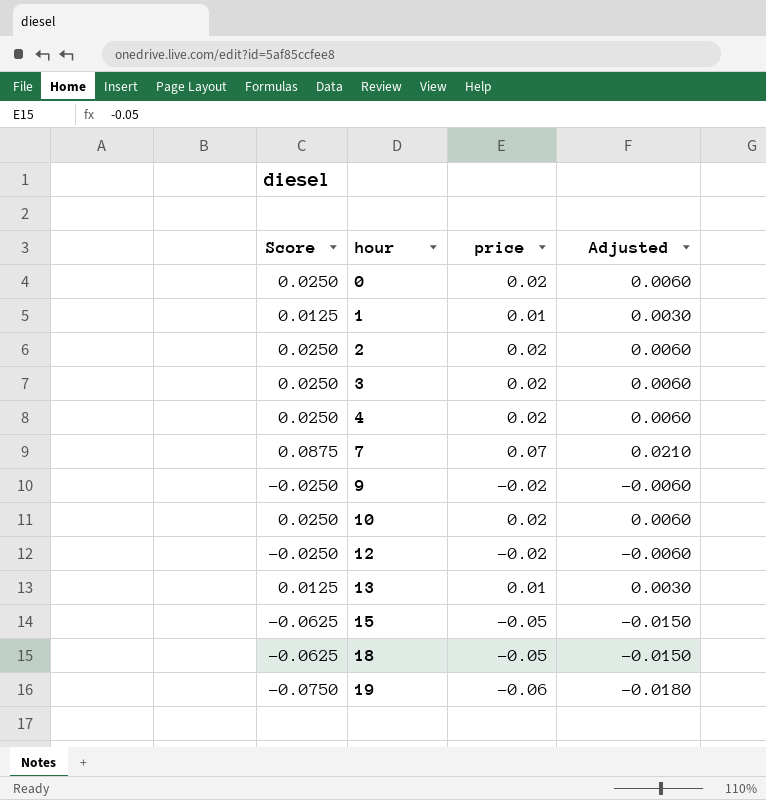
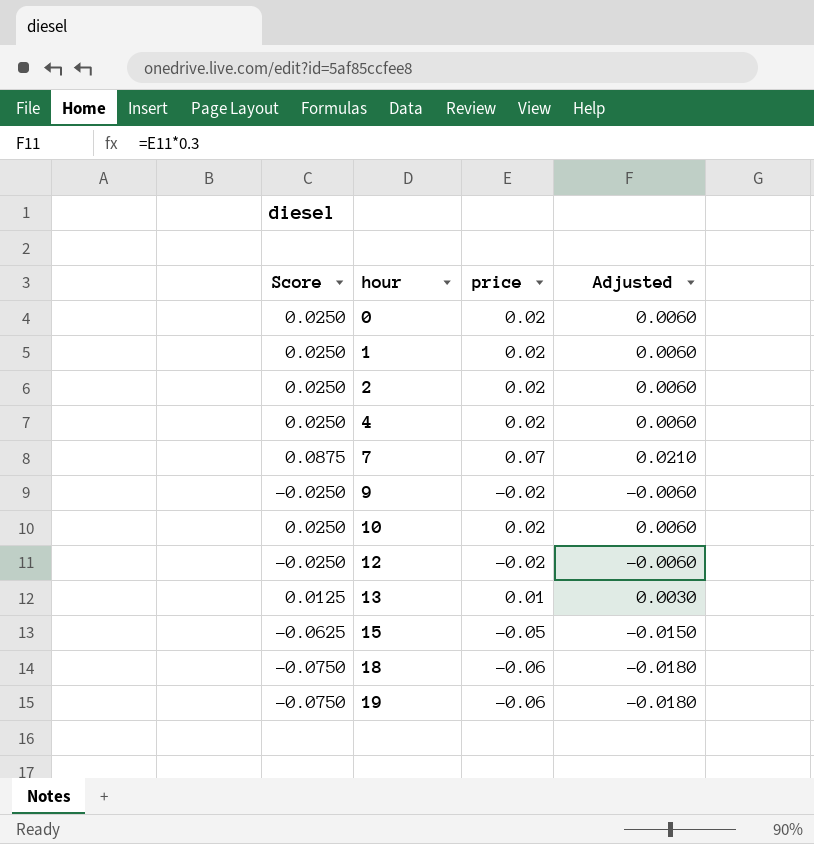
row 3: 0.0250 | 0.02 | 0.0060 -> none
1 | Score: 0.0125 -> 0.0250
1 | price: 0.01 -> 0.02
1 | Adjusted: 0.0030 -> 0.0060
18 | Score: -0.0625 -> -0.0750
18 | price: -0.05 -> -0.06
18 | Adjusted: -0.0150 -> -0.0180

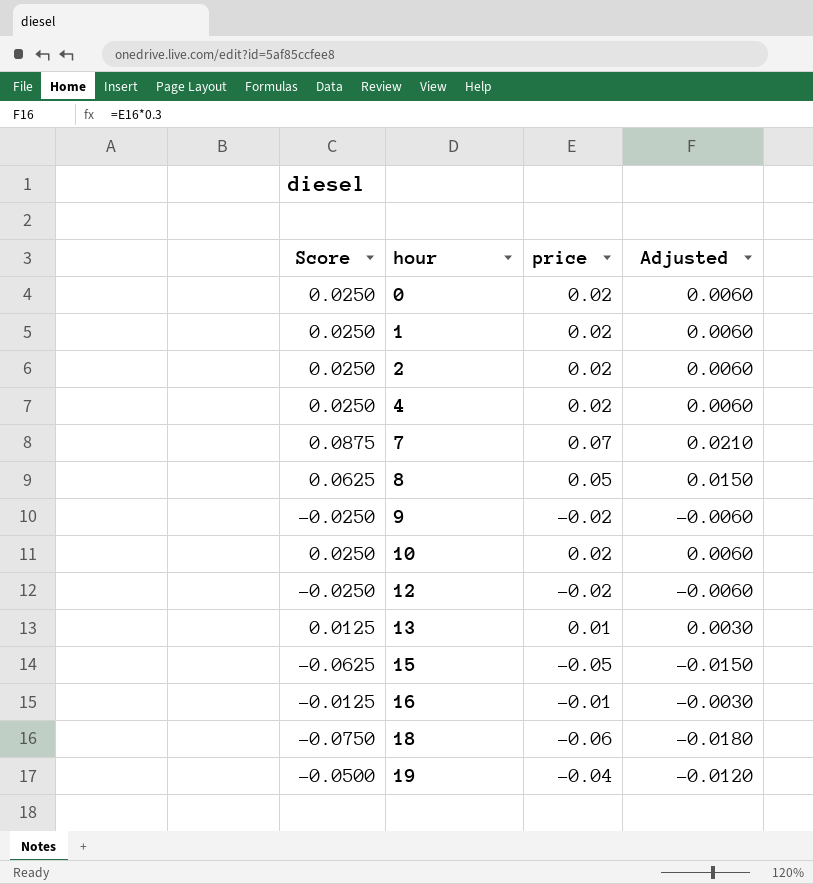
row 8: none -> 0.0625 | 0.05 | 0.0150
row 16: none -> -0.0125 | -0.01 | -0.0030
19 | Score: -0.0750 -> -0.0500
19 | price: -0.06 -> -0.04
19 | Adjusted: -0.0180 -> -0.0120

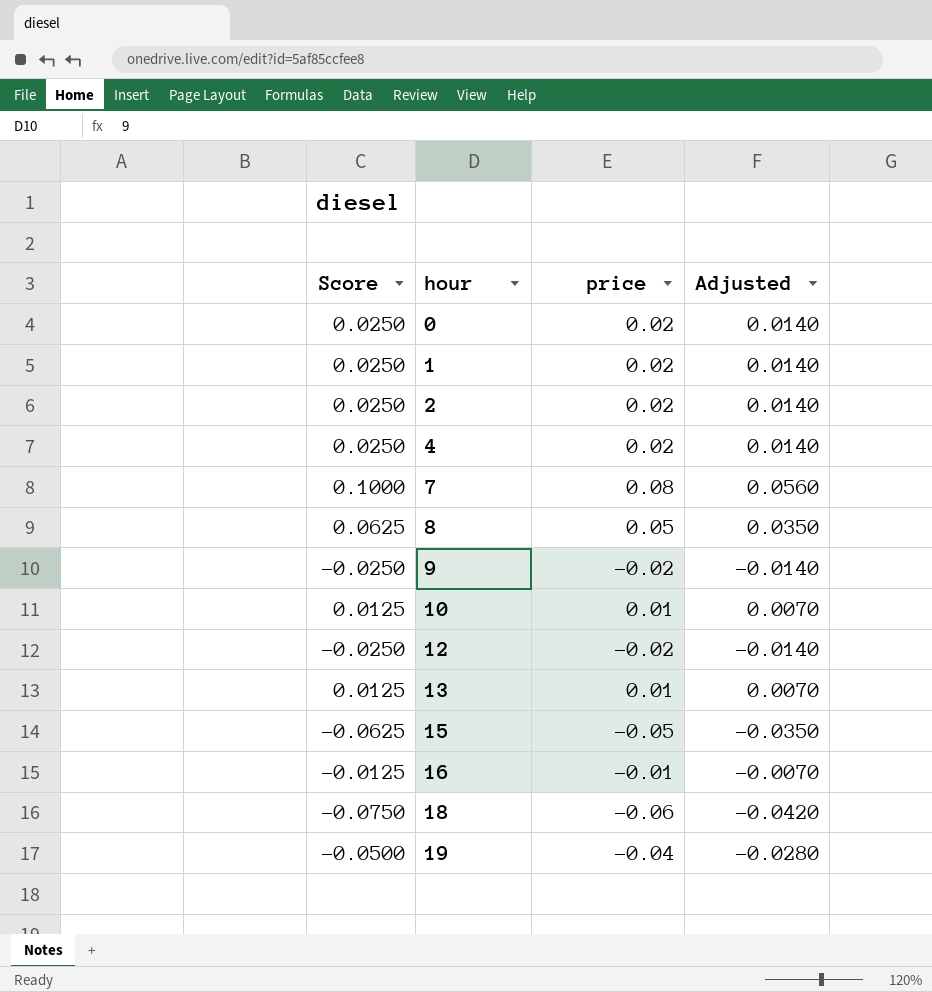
column Adjusted | formula: [price] * 0.3 -> [price] * 0.7
7 | Score: 0.0875 -> 0.1000
7 | price: 0.07 -> 0.08
10 | Score: 0.0250 -> 0.0125
10 | price: 0.02 -> 0.01

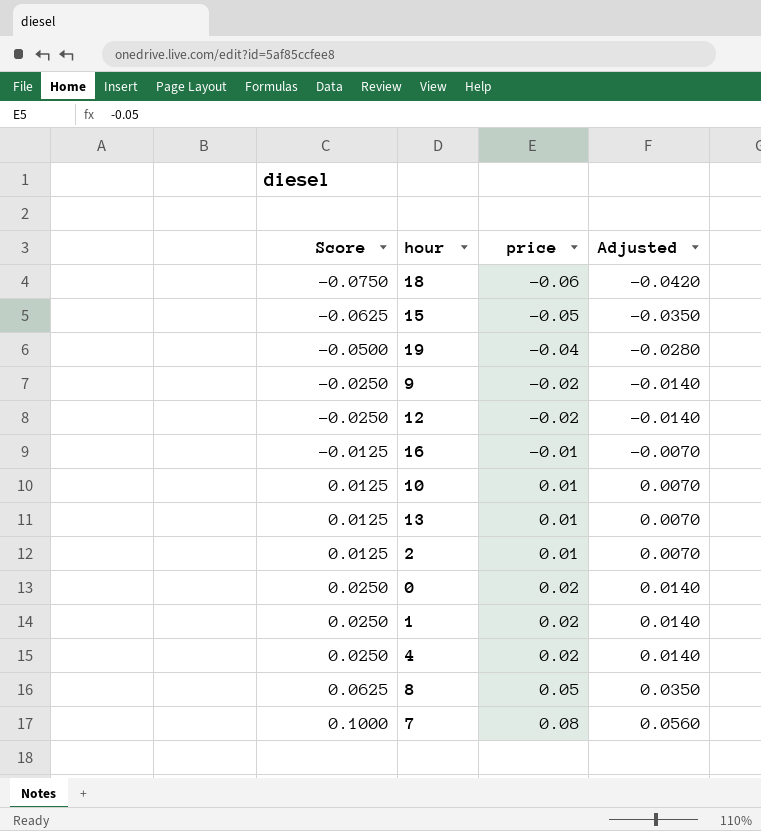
row order: hour ascending -> Score ascending
2 | Score: 0.0250 -> 0.0125
2 | price: 0.02 -> 0.01
2 | Adjusted: 0.0140 -> 0.0070

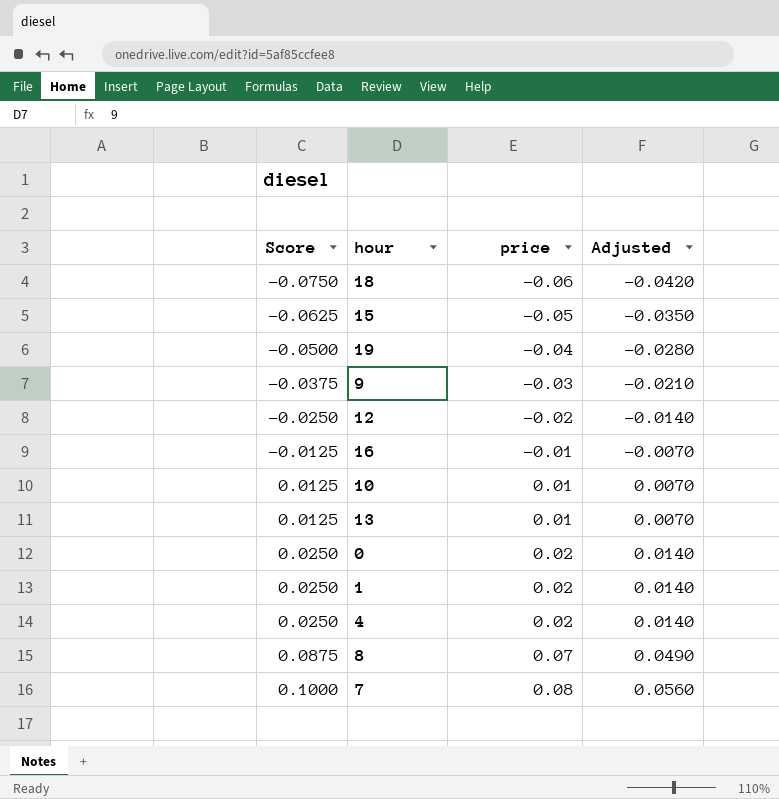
row 2: 0.0125 | 0.01 | 0.0070 -> none
9 | Score: -0.0250 -> -0.0375
9 | price: -0.02 -> -0.03
9 | Adjusted: -0.0140 -> -0.0210
8 | Score: 0.0625 -> 0.0875
8 | price: 0.05 -> 0.07
8 | Adjusted: 0.0350 -> 0.0490

